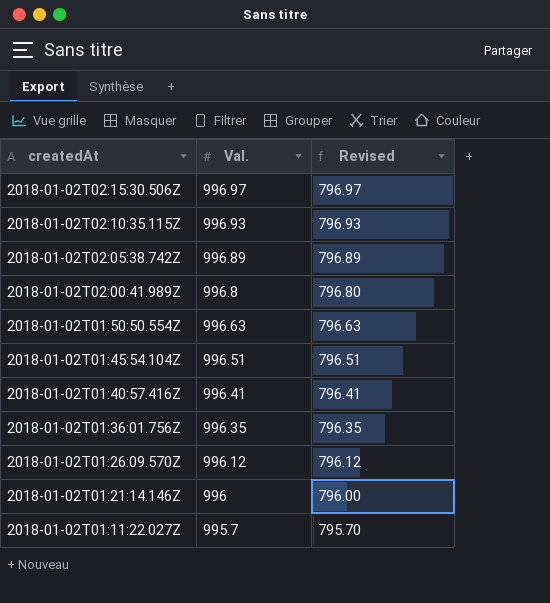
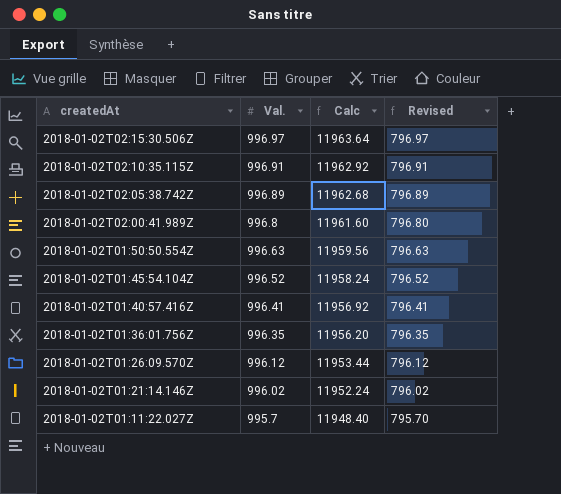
column Calc | formula: none -> [Val.] * 12
2018-01-02T02:10:35.115Z | Val.: 996.93 -> 996.91
2018-01-02T02:10:35.115Z | Revised: 796.93 -> 796.91
2018-01-02T01:45:54.104Z | Val.: 996.51 -> 996.52
2018-01-02T01:45:54.104Z | Revised: 796.51 -> 796.52
2018-01-02T01:21:14.146Z | Val.: 996 -> 996.02
2018-01-02T01:21:14.146Z | Revised: 796.00 -> 796.02

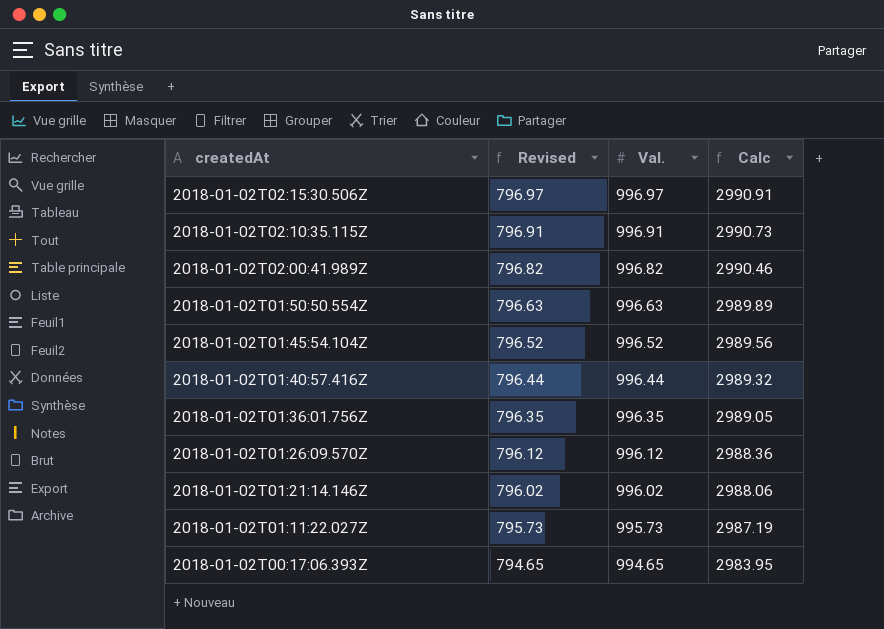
column Revised | position: 4 -> 2
column Calc | formula: [Val.] * 12 -> [Val.] * 3
row 2018-01-02T02:05:38.742Z: 996.89 | 11962.68 | 796.89 -> none
2018-01-02T02:00:41.989Z | Revised: 796.80 -> 796.82
2018-01-02T02:00:41.989Z | Val.: 996.8 -> 996.82
2018-01-02T01:40:57.416Z | Revised: 796.41 -> 796.44
2018-01-02T01:40:57.416Z | Val.: 996.41 -> 996.44
2018-01-02T01:11:22.027Z | Revised: 795.70 -> 795.73
2018-01-02T01:11:22.027Z | Val.: 995.7 -> 995.73
row 2018-01-02T00:17:06.393Z: none -> 794.65 | 994.65 | 2983.95

